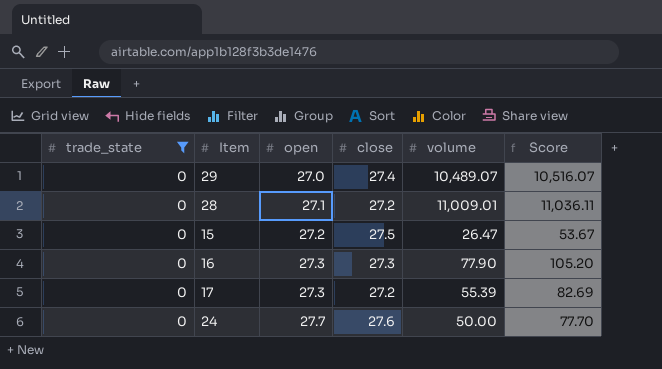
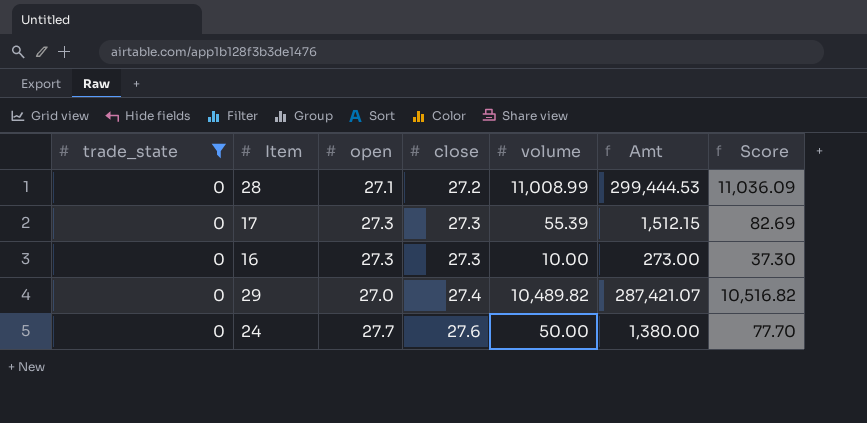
row order: open ascending -> close ascending
column Amt | formula: none -> [close] * [volume]
row 15: 0 | 27.2 | 27.5 | 26.47 | 53.67 -> none
28 | volume: 11,009.01 -> 11,008.99
28 | Score: 11,036.11 -> 11,036.09
17 | close: 27.2 -> 27.3
16 | volume: 77.90 -> 10.00
16 | Score: 105.20 -> 37.30
29 | volume: 10,489.07 -> 10,489.82
29 | Score: 10,516.07 -> 10,516.82

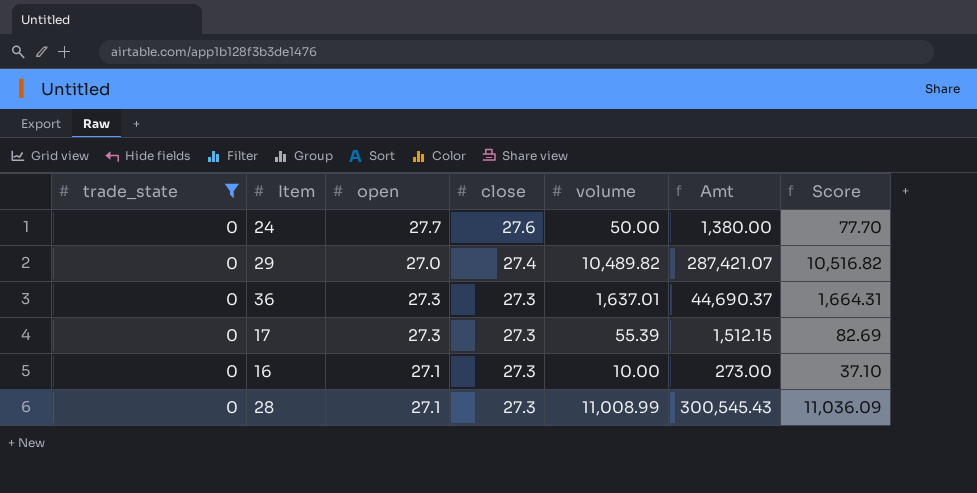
row order: close ascending -> close descending
row 36: none -> 0 | 27.3 | 27.3 | 1,637.01 | 44,690.37 | 1,664.31
16 | open: 27.3 -> 27.1
16 | Score: 37.30 -> 37.10
28 | close: 27.2 -> 27.3
28 | Amt: 299,444.53 -> 300,545.43

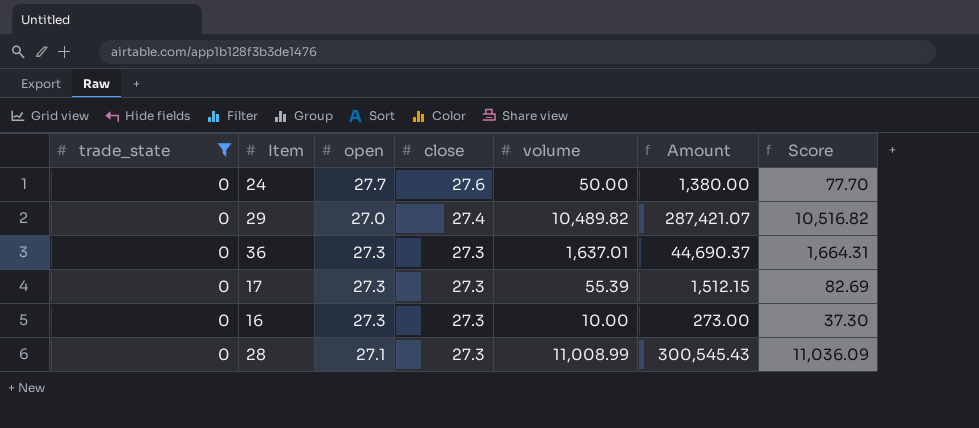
column name: Amt -> Amount
16 | open: 27.1 -> 27.3
16 | Score: 37.10 -> 37.30

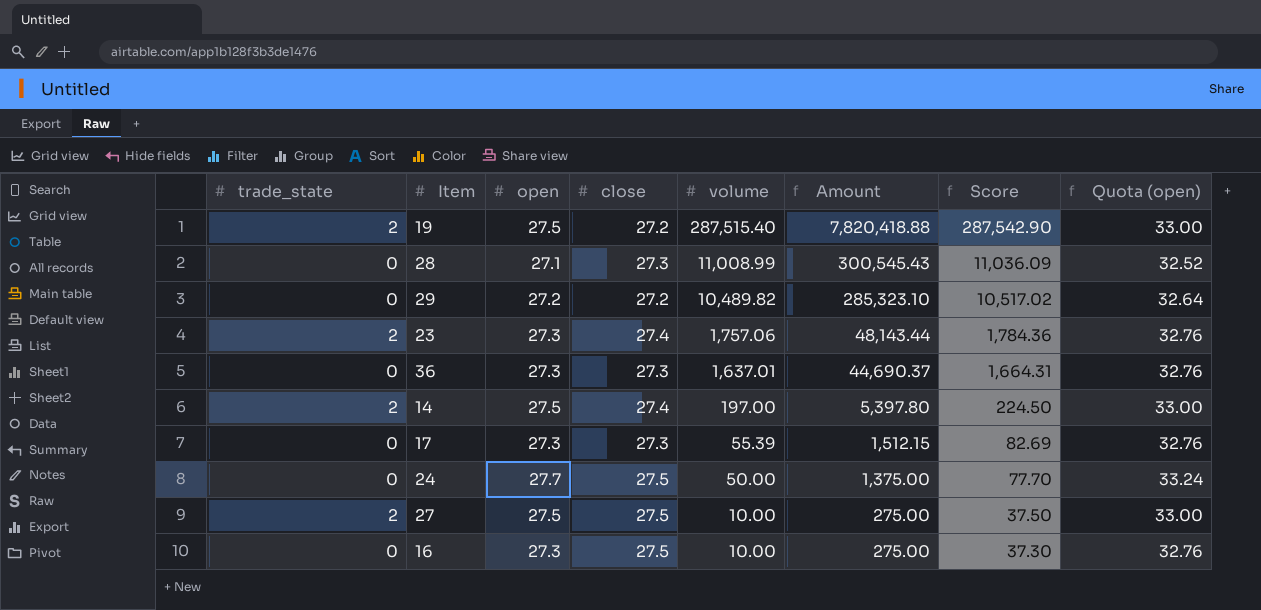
filter: trade_state = 0 -> none
row order: close descending -> volume descending
column Quota (open) | formula: none -> [open] * 1.2
29 | open: 27.0 -> 27.2
29 | close: 27.4 -> 27.2
29 | Amount: 287,421.07 -> 285,323.10
29 | Score: 10,516.82 -> 10,517.02
24 | close: 27.6 -> 27.5
24 | Amount: 1,380.00 -> 1,375.00
16 | close: 27.3 -> 27.5
16 | Amount: 273.00 -> 275.00

